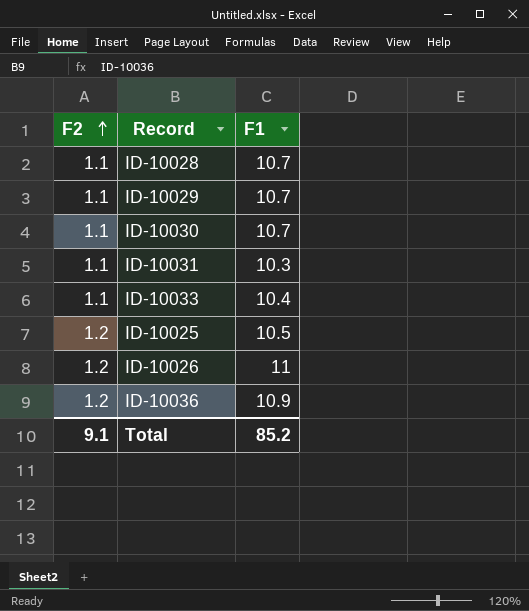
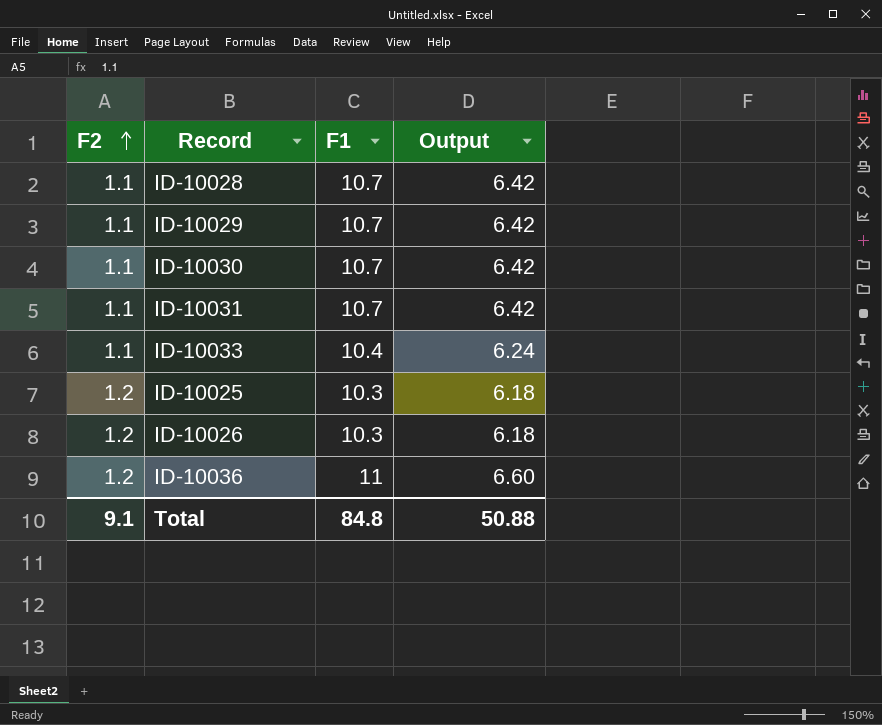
column Output | formula: none -> [F1] * 0.6
ID-10031 | F1: 10.3 -> 10.7
ID-10025 | F1: 10.5 -> 10.3
ID-10026 | F1: 11 -> 10.3
ID-10036 | F1: 10.9 -> 11
Total | F1: 85.2 -> 84.8

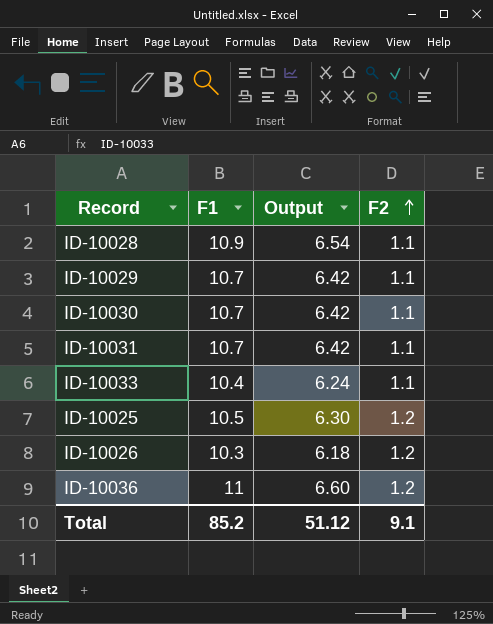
column F2 | position: 1 -> 4
ID-10028 | F1: 10.7 -> 10.9
ID-10028 | Output: 6.42 -> 6.54
ID-10025 | F1: 10.3 -> 10.5
ID-10025 | Output: 6.18 -> 6.30
Total | F1: 84.8 -> 85.2
Total | Output: 50.88 -> 51.12

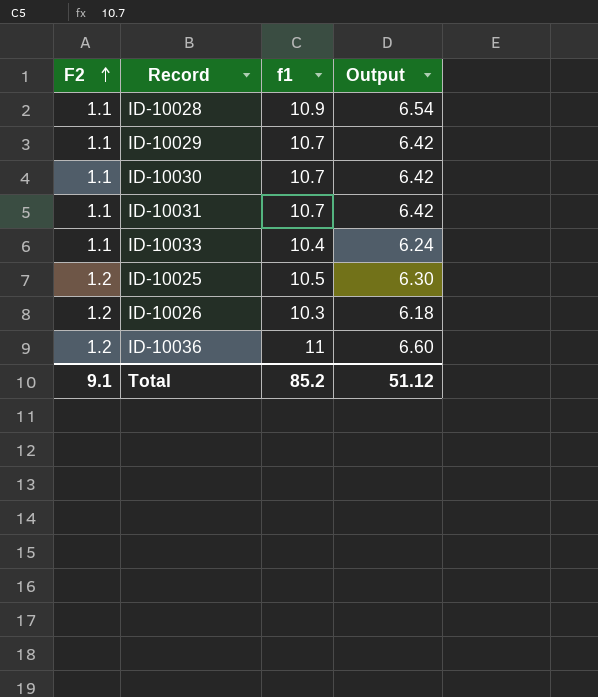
column F2 | position: 4 -> 1
column name: F1 -> f1

